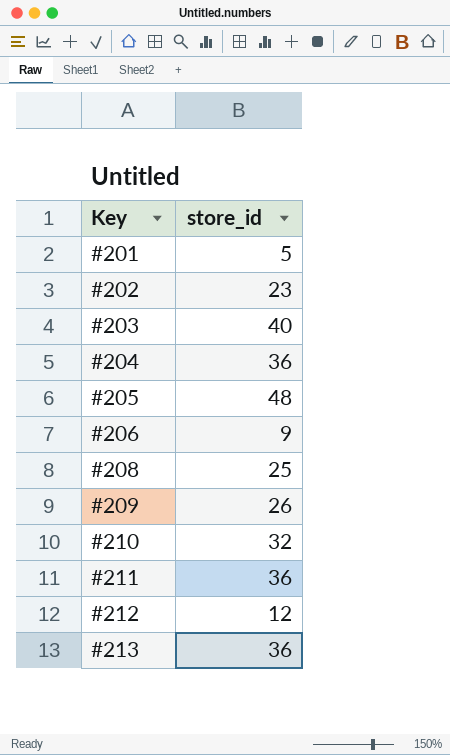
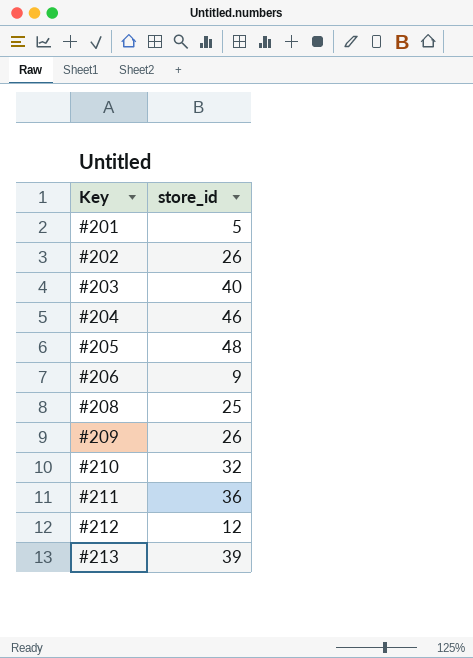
#202 | store_id: 23 -> 26
#204 | store_id: 36 -> 46
#213 | store_id: 36 -> 39

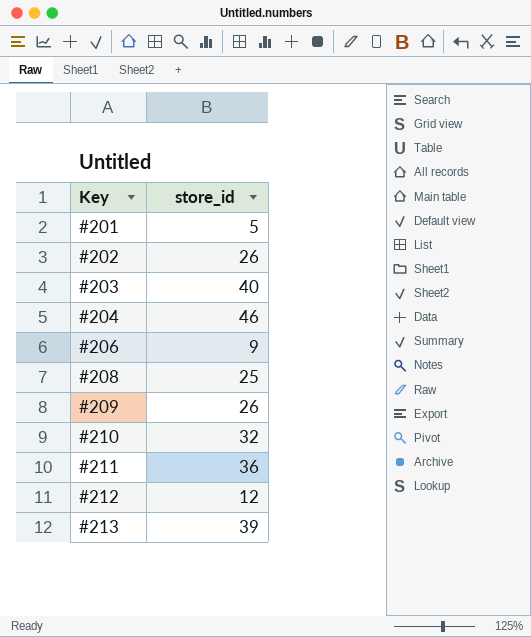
row #205: 48 -> none

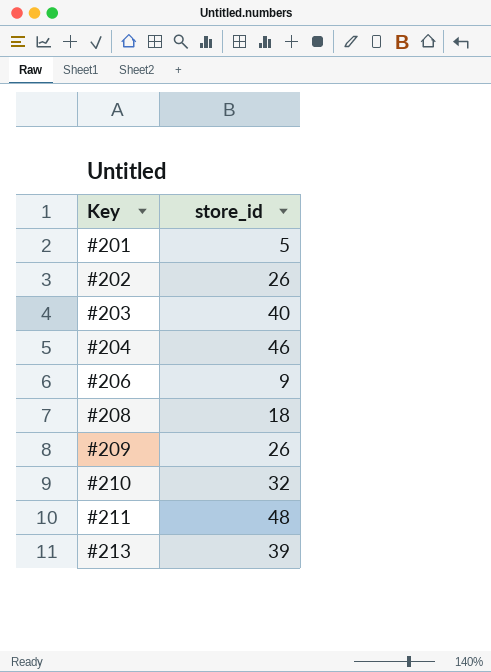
row #212: 12 -> none
#208 | store_id: 25 -> 18
#211 | store_id: 36 -> 48

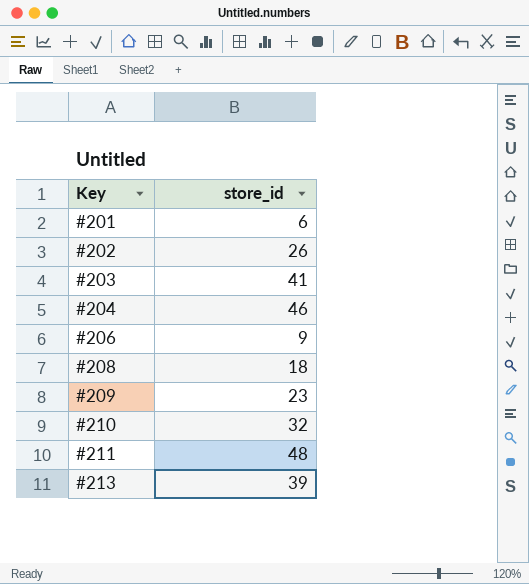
#201 | store_id: 5 -> 6
#203 | store_id: 40 -> 41
#209 | store_id: 26 -> 23

